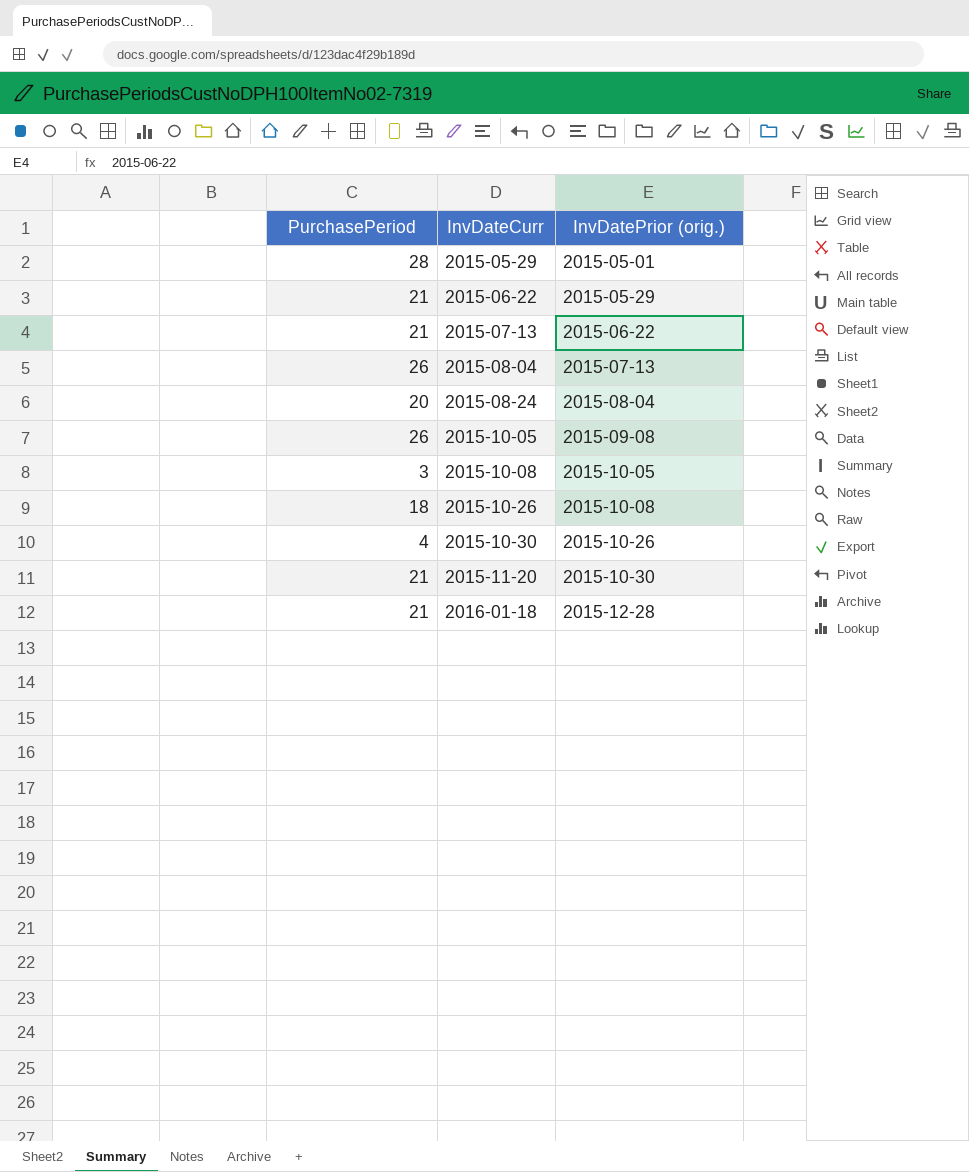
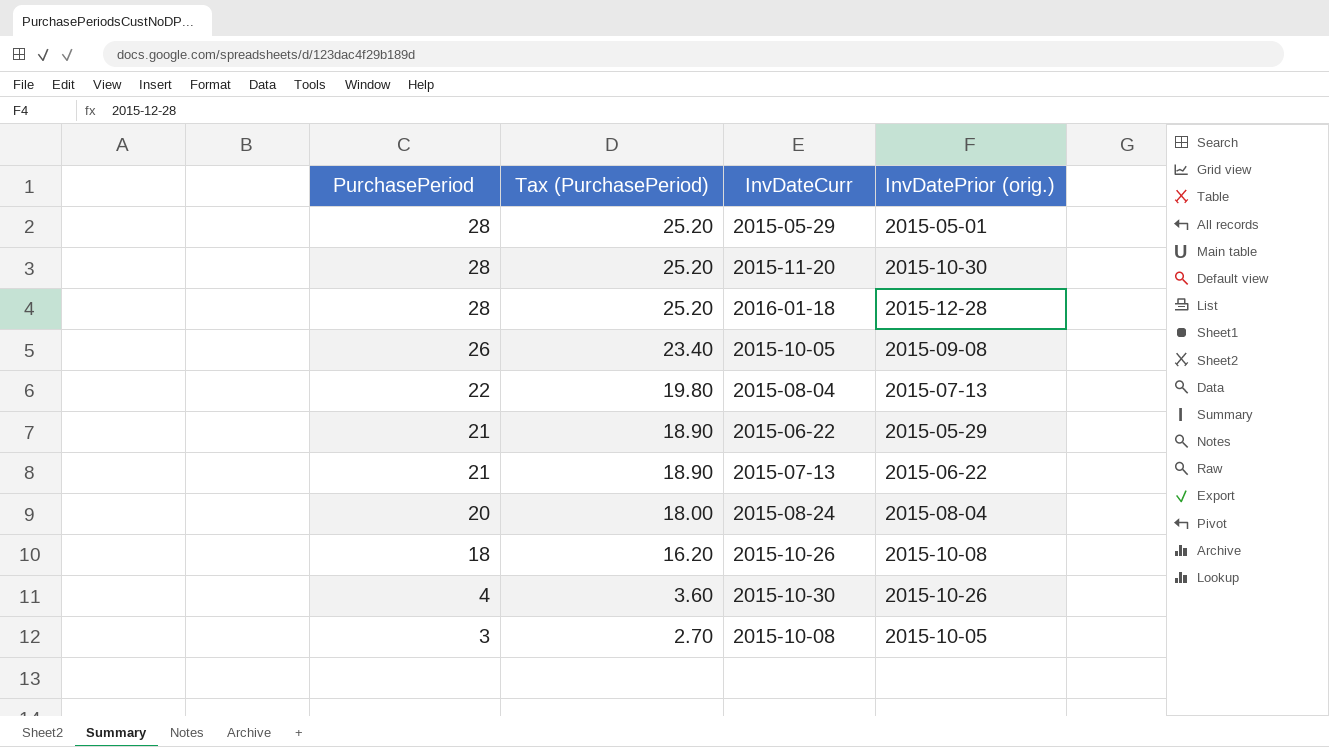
row order: InvDateCurr ascending -> PurchasePeriod descending
column Tax (PurchasePeriod) | formula: none -> [PurchasePeriod] * 0.9
2015-11-20 | PurchasePeriod: 21 -> 28
2016-01-18 | PurchasePeriod: 21 -> 28
2015-08-04 | PurchasePeriod: 26 -> 22

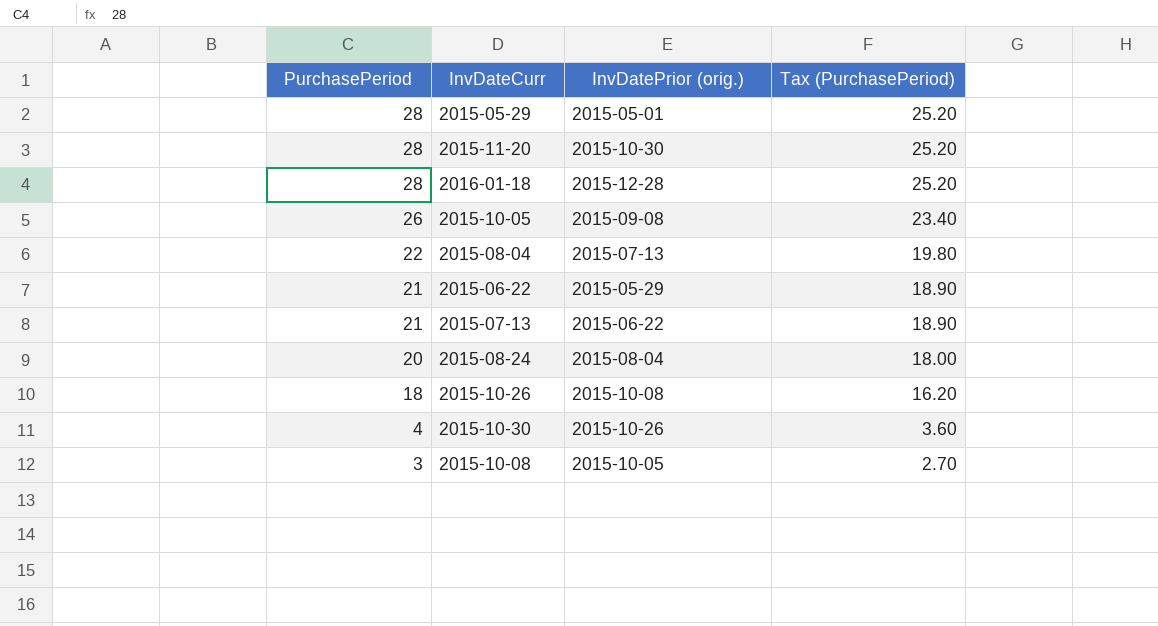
column Tax (PurchasePeriod) | position: 2 -> 4

